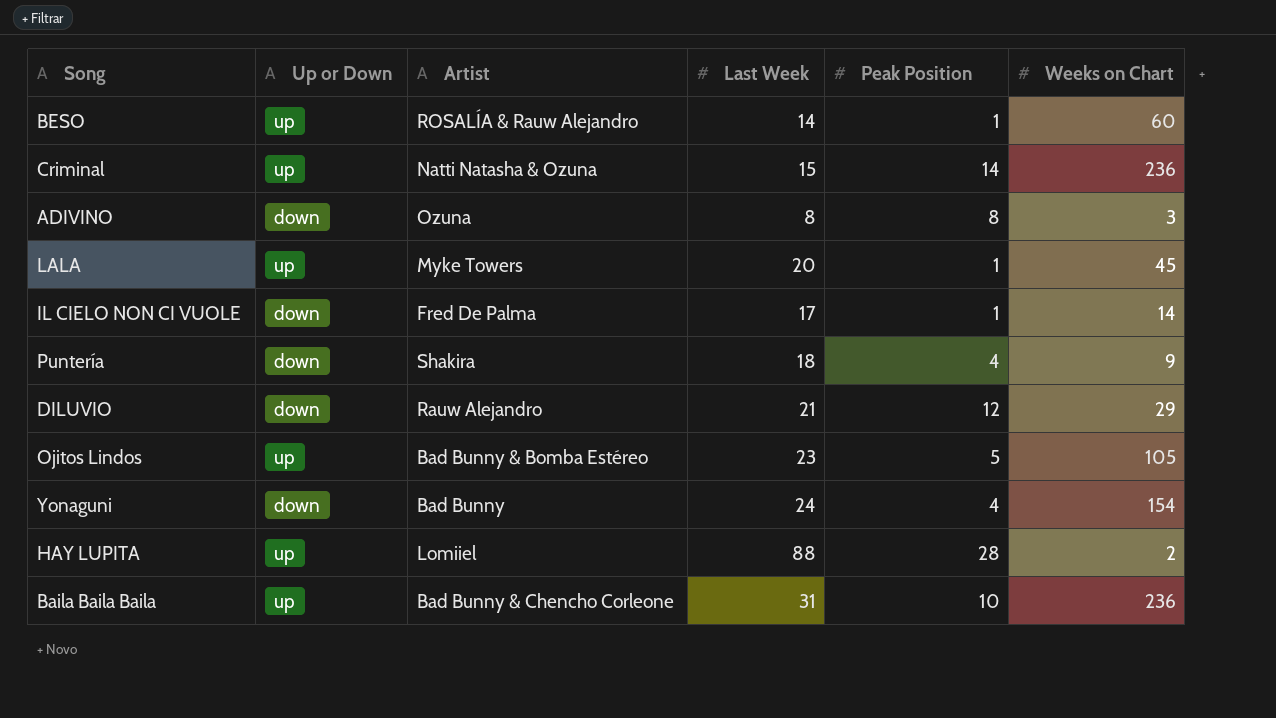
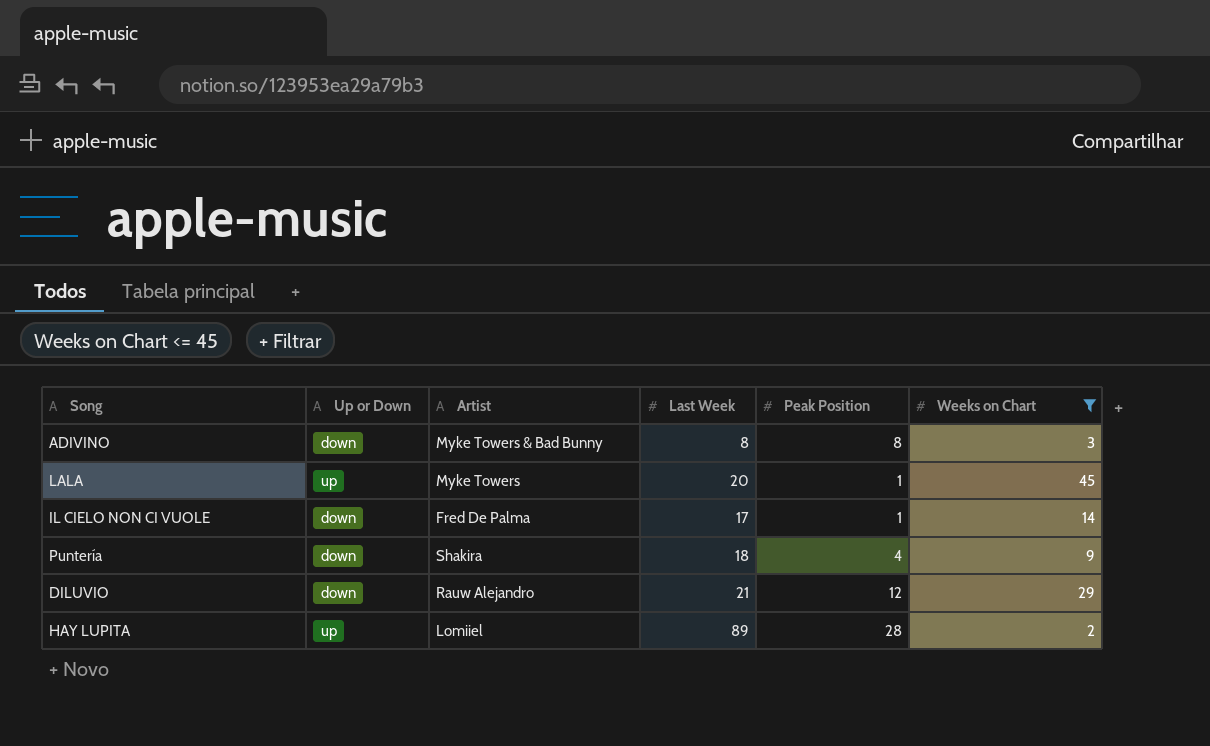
filter: none -> Weeks on Chart <= 45
ADIVINO | Artist: Ozuna -> Myke Towers & Bad Bunny
HAY LUPITA | Last Week: 88 -> 89

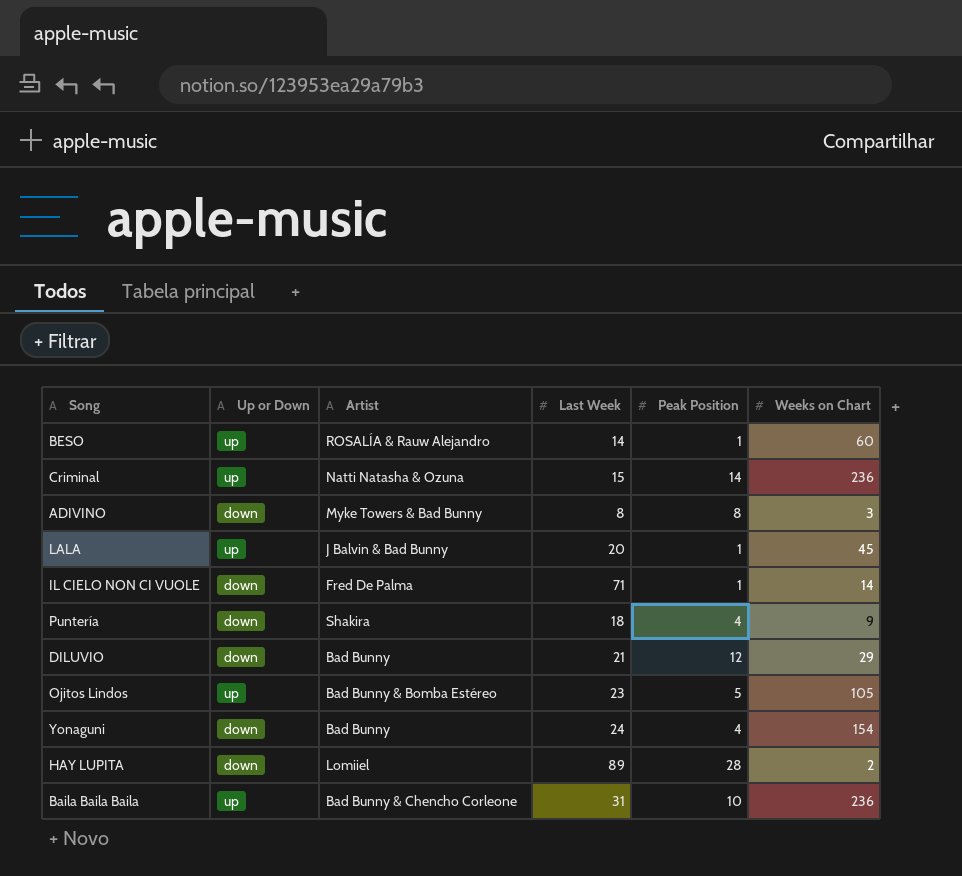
filter: Weeks on Chart <= 45 -> none
LALA | Artist: Myke Towers -> J Balvin & Bad Bunny
IL CIELO NON CI VUOLE | Last Week: 17 -> 71
DILUVIO | Artist: Rauw Alejandro -> Bad Bunny
HAY LUPITA | Up or Down: up -> down

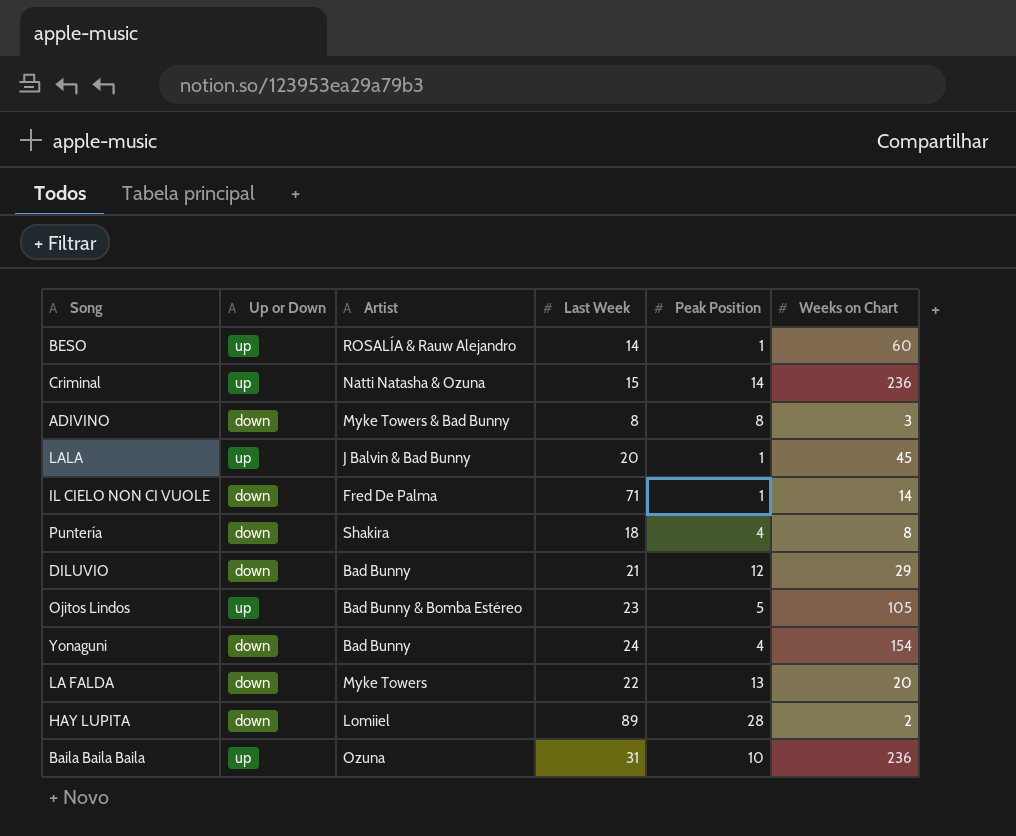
Puntería | Weeks on Chart: 9 -> 8
row LA FALDA: none -> down | Myke Towers | 22 | 13 | 20
Baila Baila Baila | Artist: Bad Bunny & Chencho Corleone -> Ozuna

